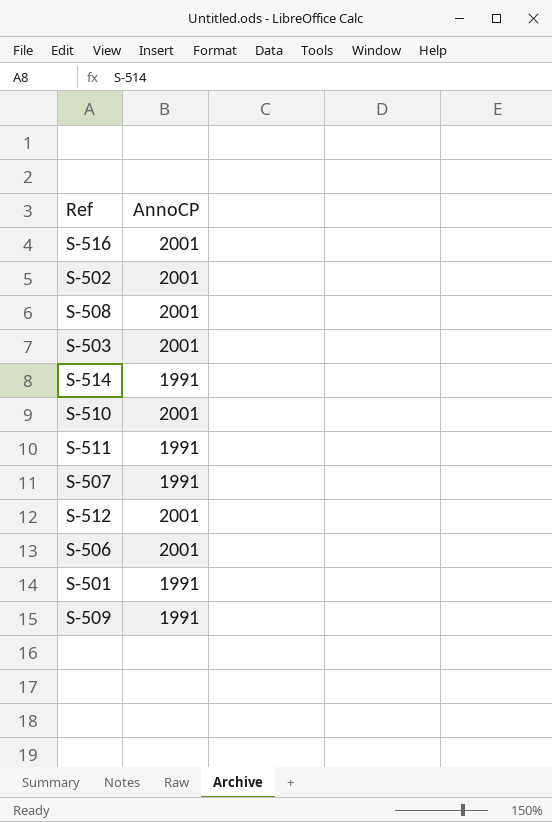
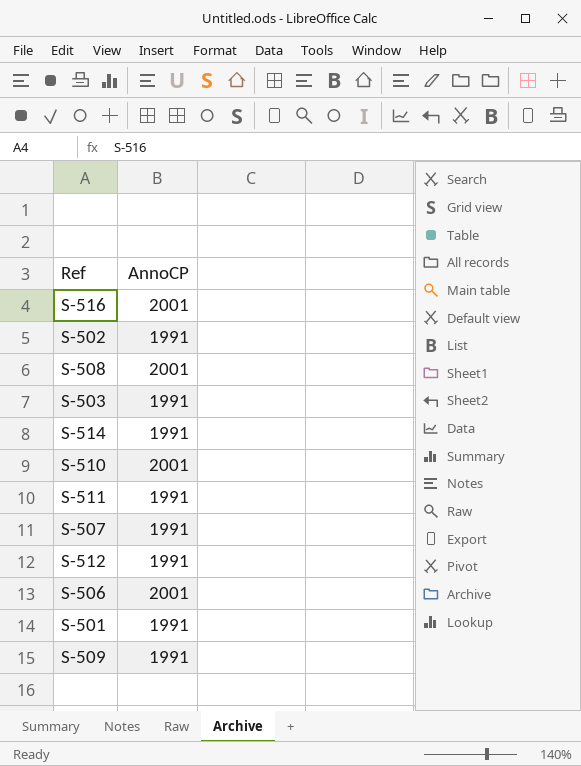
S-502 | AnnoCP: 2001 -> 1991
S-503 | AnnoCP: 2001 -> 1991
S-512 | AnnoCP: 2001 -> 1991

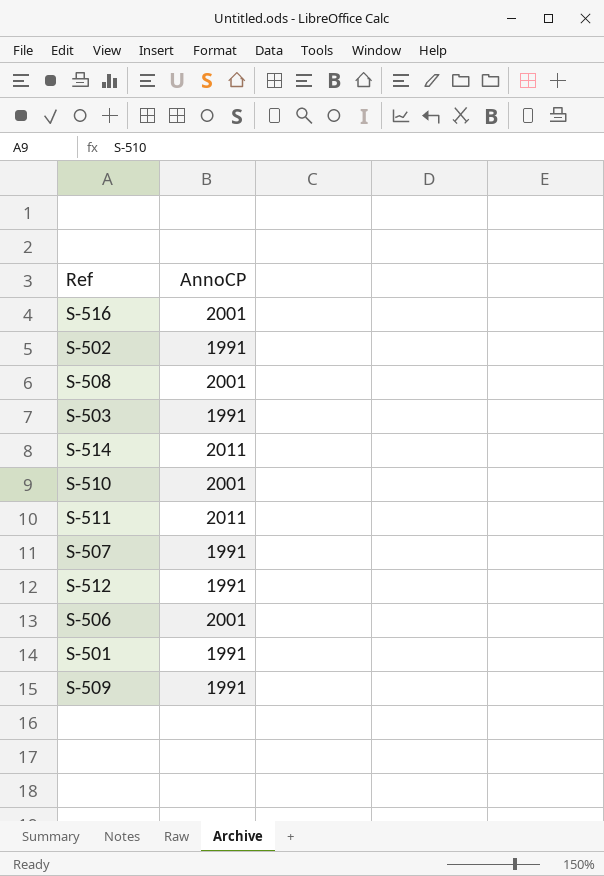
S-514 | AnnoCP: 1991 -> 2011
S-511 | AnnoCP: 1991 -> 2011

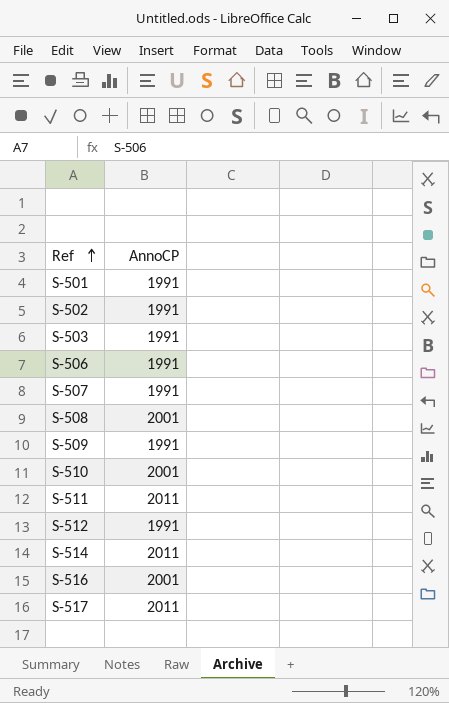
row order: none -> Ref ascending
S-506 | AnnoCP: 2001 -> 1991
row S-517: none -> 2011

